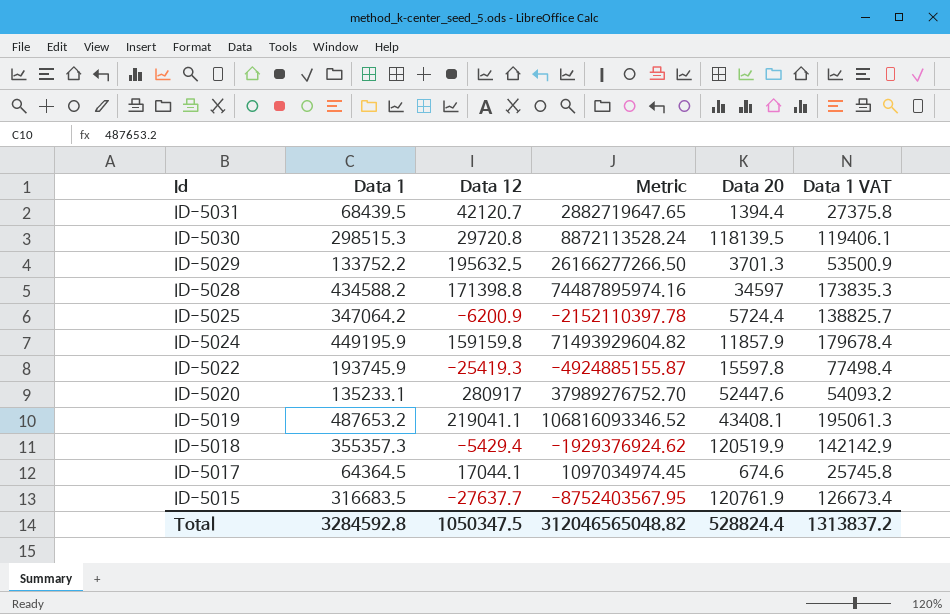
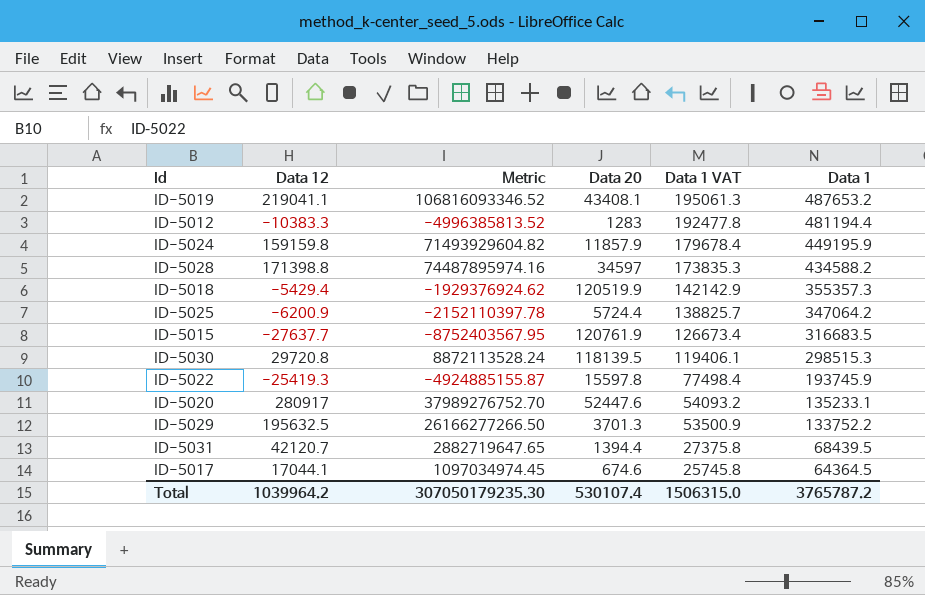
row order: Id descending -> Data 1 VAT descending
column Data 1 | position: 2 -> 6
row ID-5012: none -> -10383.3 | -4996385813.52 | 1283 | 192477.8 | 481194.4
Total | Data 12: 1050347.5 -> 1039964.2
Total | Metric: 312046565048.82 -> 307050179235.30
Total | Data 20: 528824.4 -> 530107.4
Total | Data 1 VAT: 1313837.2 -> 1506315.0
Total | Data 1: 3284592.8 -> 3765787.2

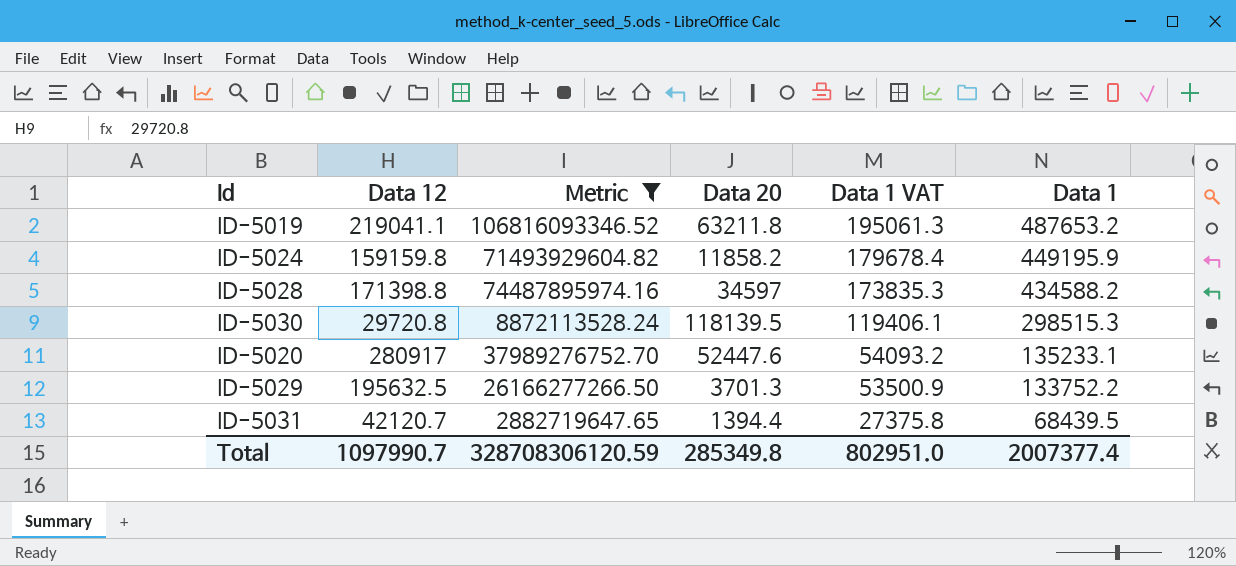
filter: none -> Metric >= 2882719647.65
ID-5019 | Data 20: 43408.1 -> 63211.8
ID-5024 | Data 20: 11857.9 -> 11858.2
Total | Data 12: 1039964.2 -> 1097990.7
Total | Metric: 307050179235.30 -> 328708306120.59
Total | Data 20: 530107.4 -> 285349.8
Total | Data 1 VAT: 1506315.0 -> 802951.0
Total | Data 1: 3765787.2 -> 2007377.4

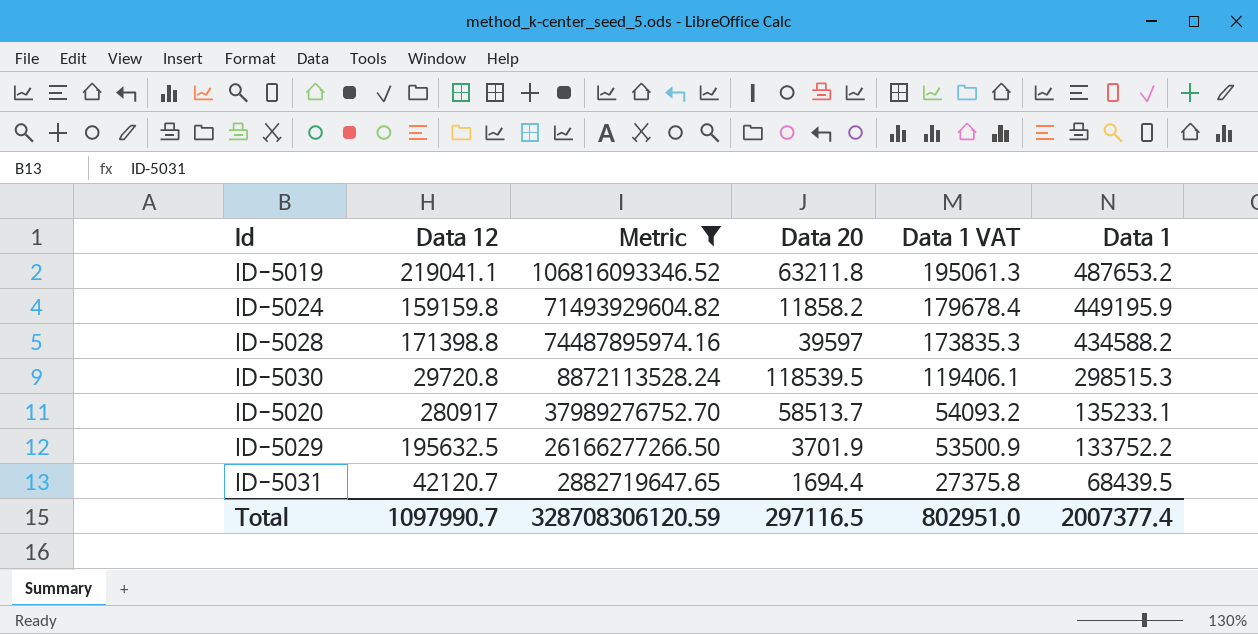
ID-5028 | Data 20: 34597 -> 39597
ID-5030 | Data 20: 118139.5 -> 118539.5
ID-5020 | Data 20: 52447.6 -> 58513.7
ID-5029 | Data 20: 3701.3 -> 3701.9
ID-5031 | Data 20: 1394.4 -> 1694.4
Total | Data 20: 285349.8 -> 297116.5

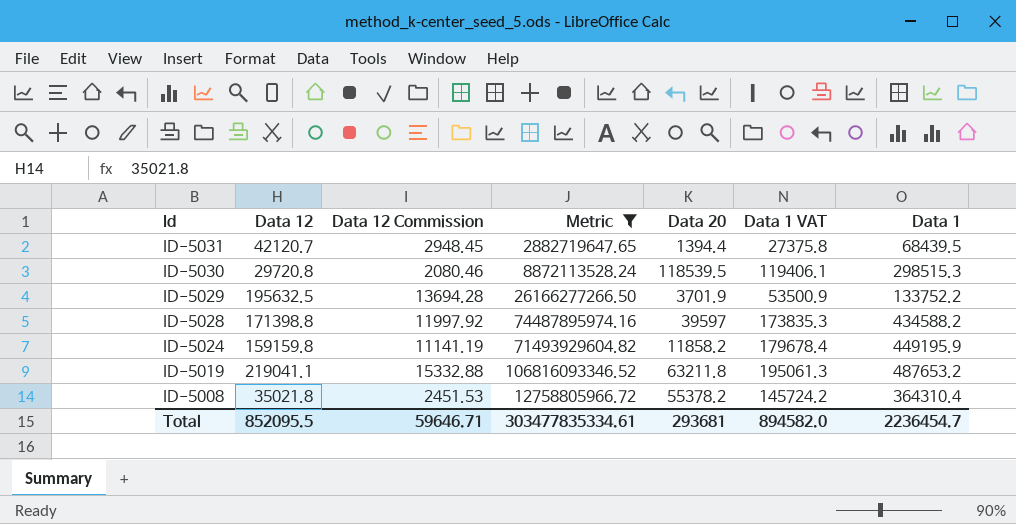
row order: Data 1 VAT descending -> Id descending
column Data 12 Commission | formula: none -> [Data 12] * 0.07
row ID-5020: 280917 | 37989276752.70 | 58513.7 | 54093.2 | 135233.1 -> none
ID-5031 | Data 20: 1694.4 -> 1394.4
row ID-5008: none -> 35021.8 | 2451.53 | 12758805966.72 | 55378.2 | 145724.2 | 364310.4
Total | Data 12: 1097990.7 -> 852095.5
Total | Metric: 328708306120.59 -> 303477835334.61
Total | Data 20: 297116.5 -> 293681
Total | Data 1 VAT: 802951.0 -> 894582.0
Total | Data 1: 2007377.4 -> 2236454.7

